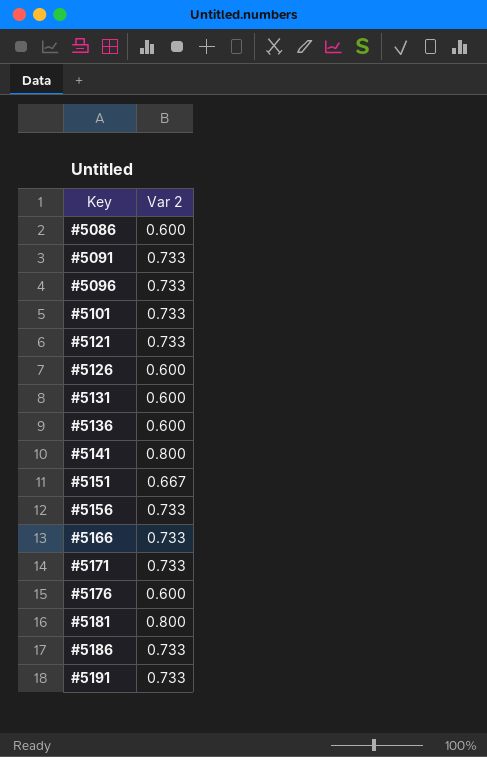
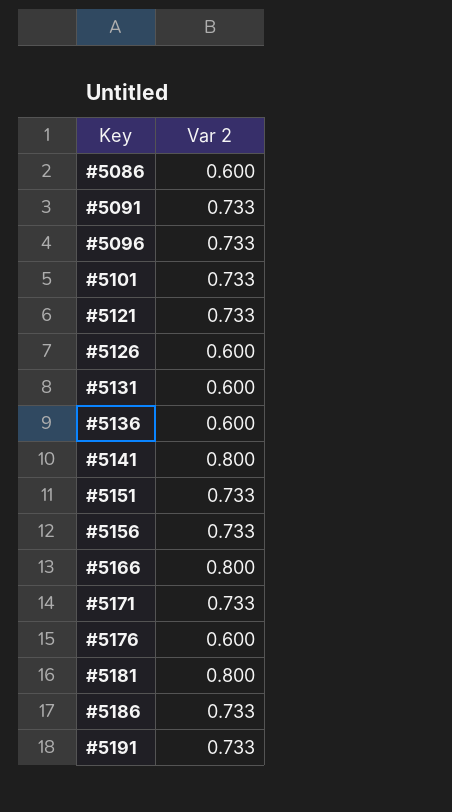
#5151 | Var 2: 0.667 -> 0.733
#5166 | Var 2: 0.733 -> 0.800

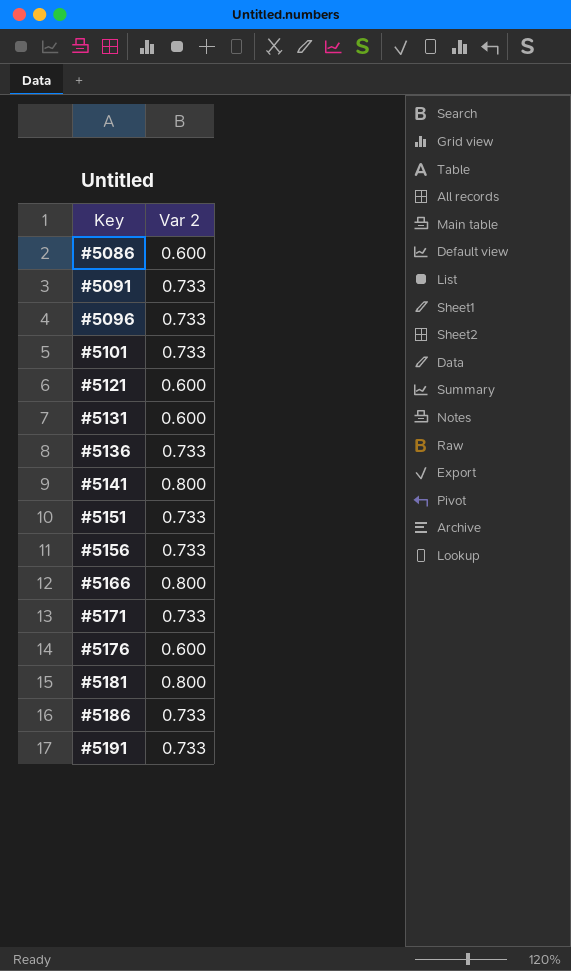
row #5126: 0.600 -> none
#5121 | Var 2: 0.733 -> 0.600
#5136 | Var 2: 0.600 -> 0.733

